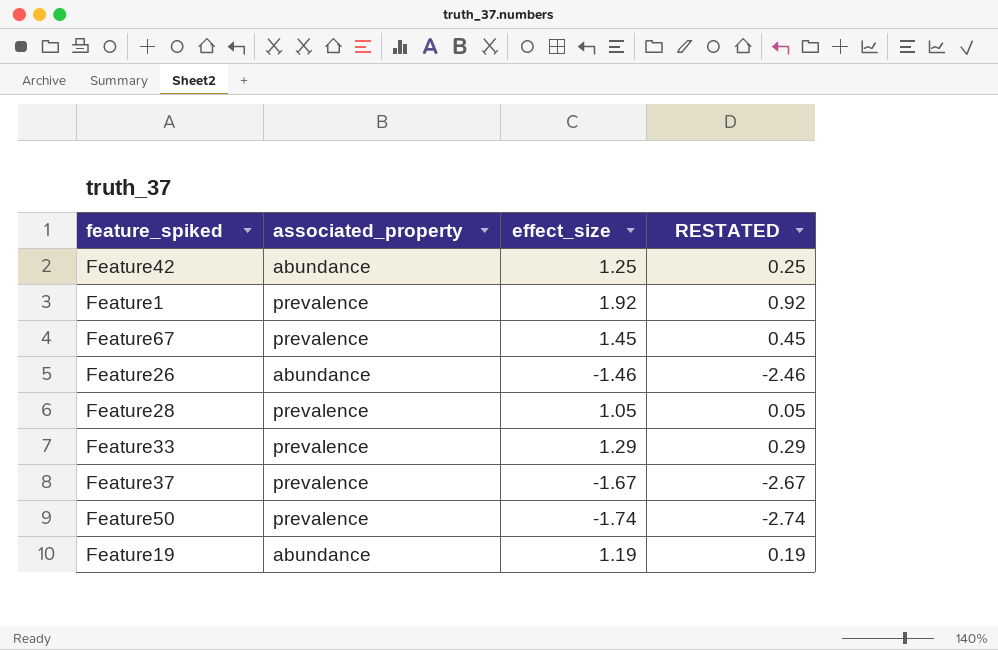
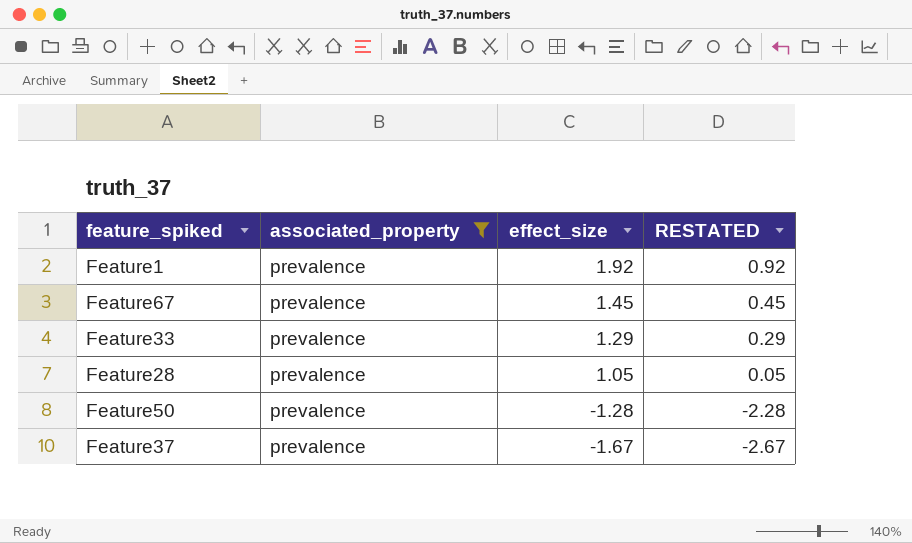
filter: none -> associated_property = prevalence
row order: none -> effect_size descending
Feature50 | effect_size: -1.74 -> -1.28
Feature50 | RESTATED: -2.74 -> -2.28

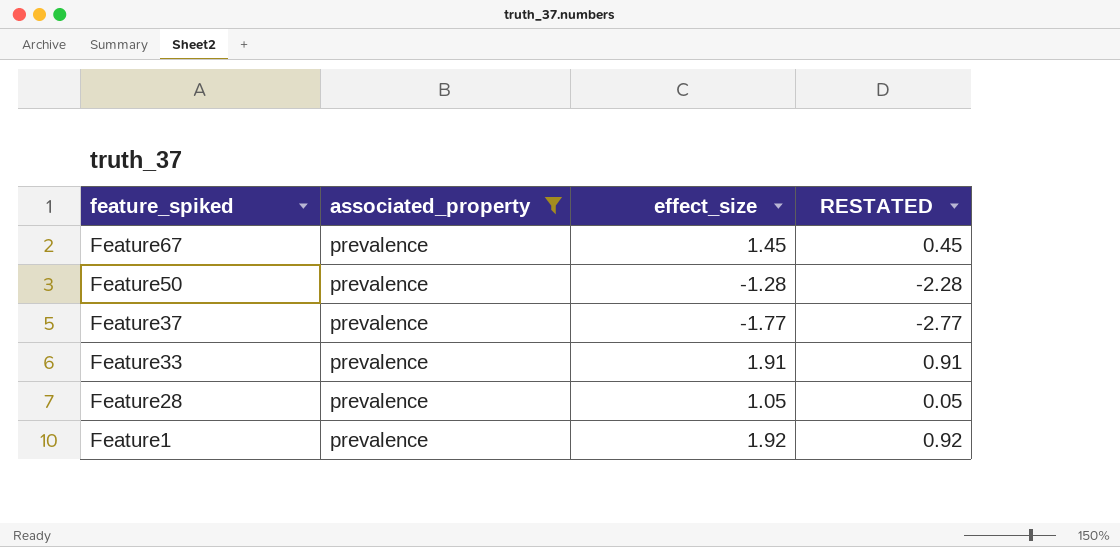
row order: effect_size descending -> feature_spiked descending
Feature37 | effect_size: -1.67 -> -1.77
Feature37 | RESTATED: -2.67 -> -2.77
Feature33 | effect_size: 1.29 -> 1.91
Feature33 | RESTATED: 0.29 -> 0.91

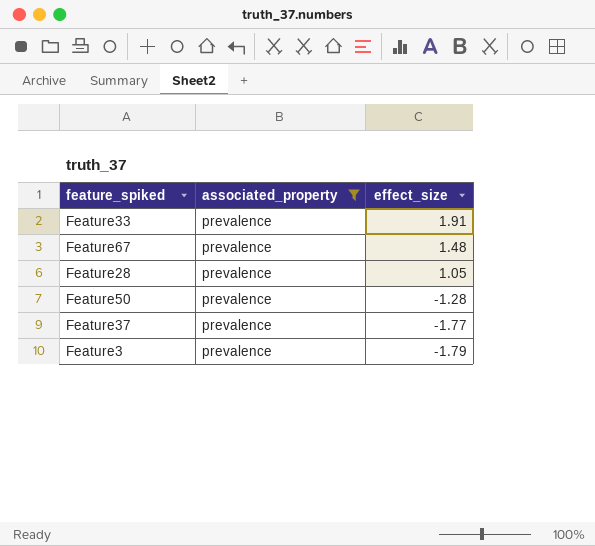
row order: feature_spiked descending -> effect_size descending
column RESTATED | formula: [effect_size] - 1 -> none
row Feature1: prevalence | 1.92 | 0.92 -> none
Feature67 | effect_size: 1.45 -> 1.48
row Feature3: none -> prevalence | -1.79

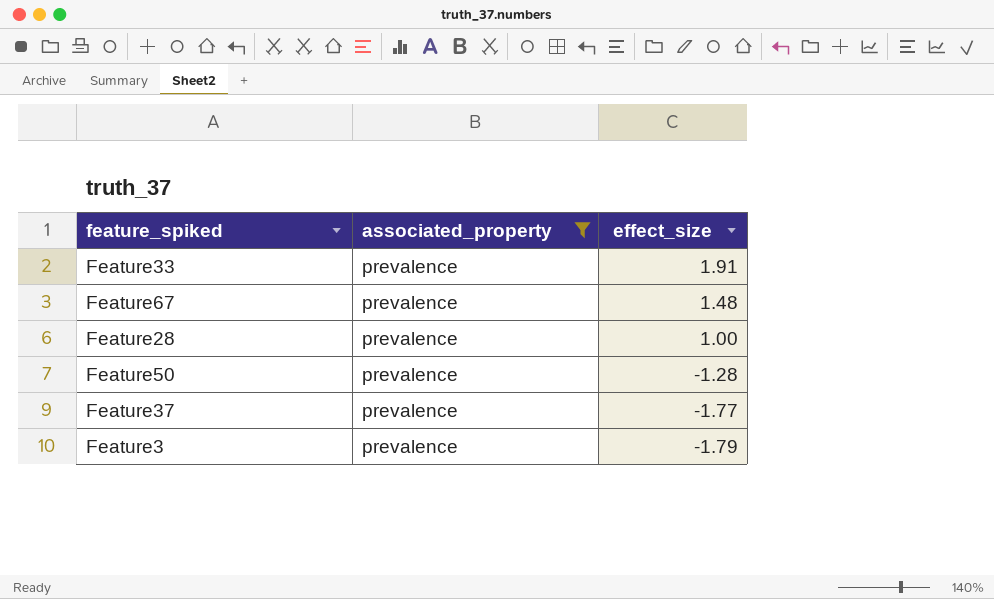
Feature28 | effect_size: 1.05 -> 1.00

